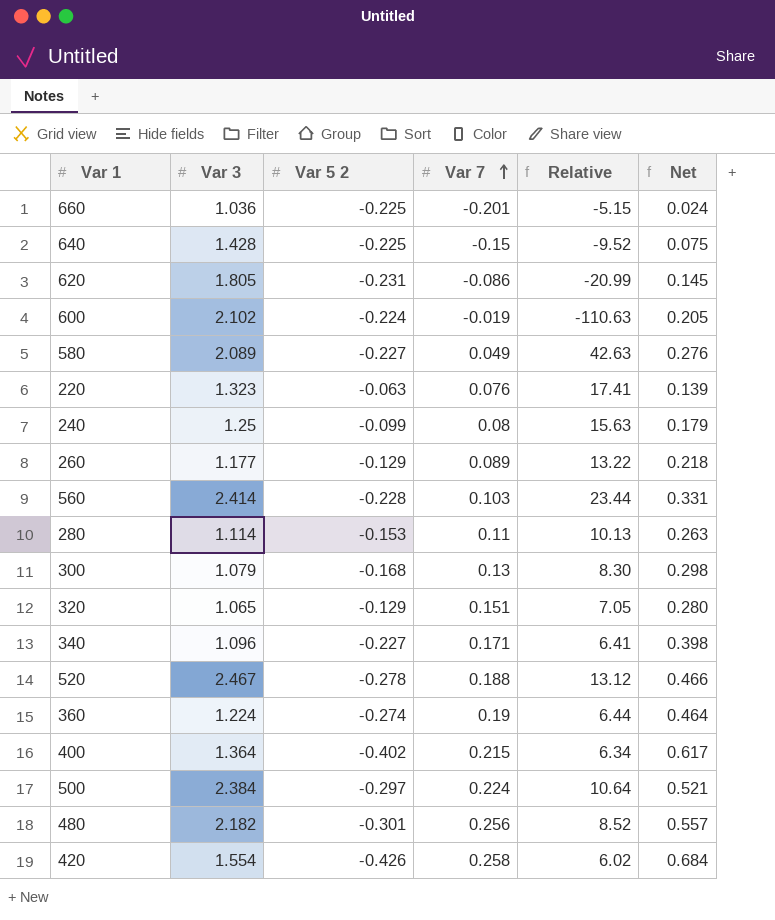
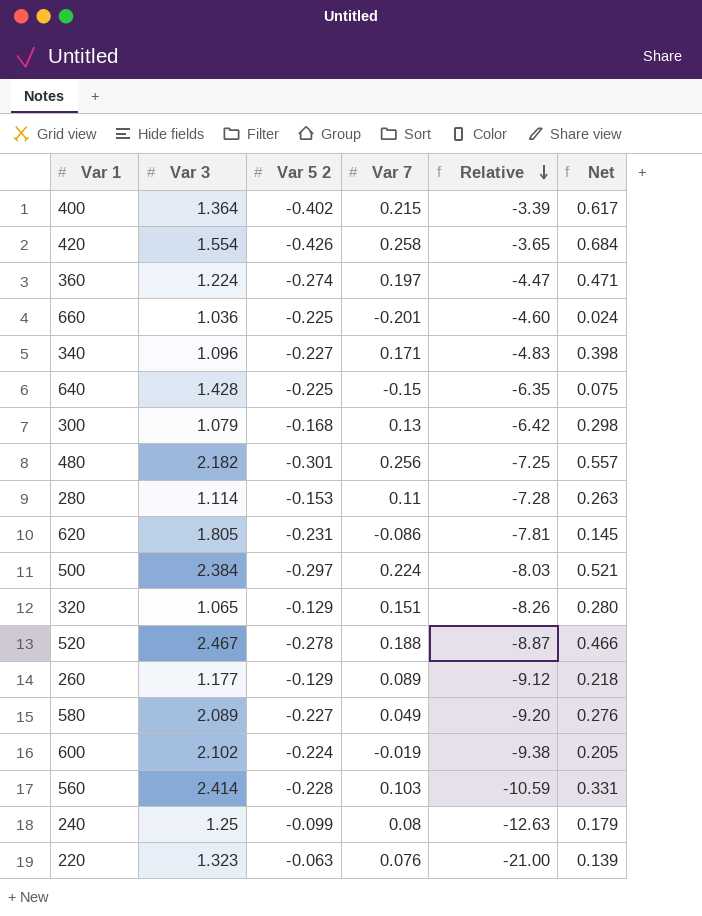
row order: Var 7 ascending -> Relative descending
column Relative | formula: [Var 3] / [Var 7] -> [Var 3] / [Var 5 2]
360 | Var 7: 0.19 -> 0.197
360 | Net: 0.464 -> 0.471

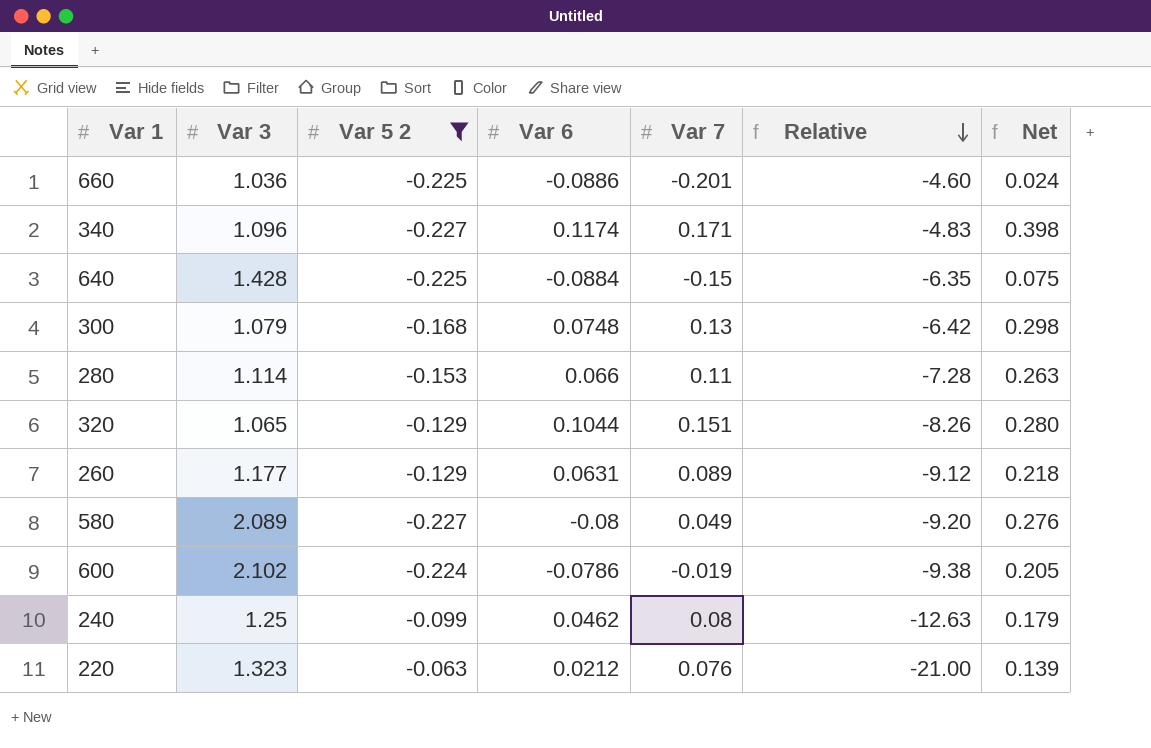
filter: none -> Var 5 2 >= -0.227
column Var 6 | position: none -> 4

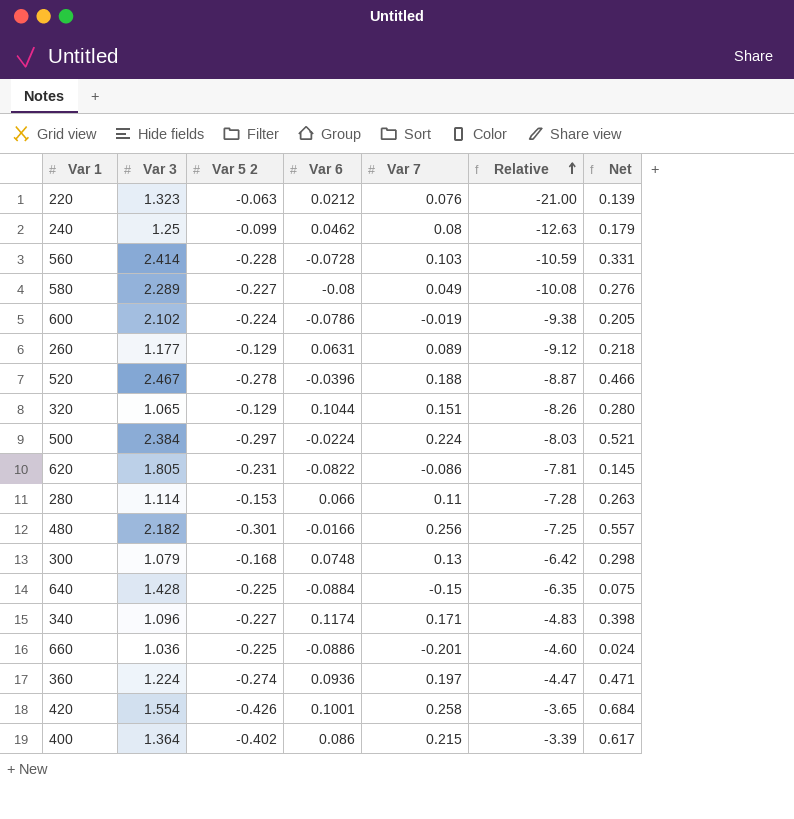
filter: Var 5 2 >= -0.227 -> none
row order: Relative descending -> Relative ascending
580 | Var 3: 2.089 -> 2.289
580 | Relative: -9.20 -> -10.08

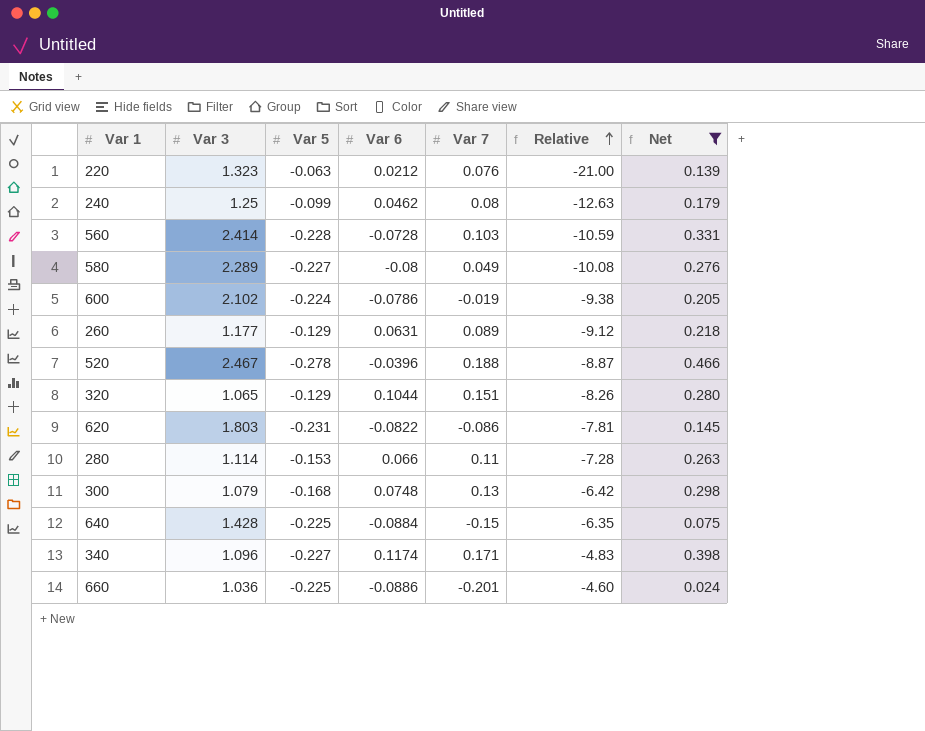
filter: none -> Net <= 0.466
column name: Var 5 2 -> Var 5
620 | Var 3: 1.805 -> 1.803

